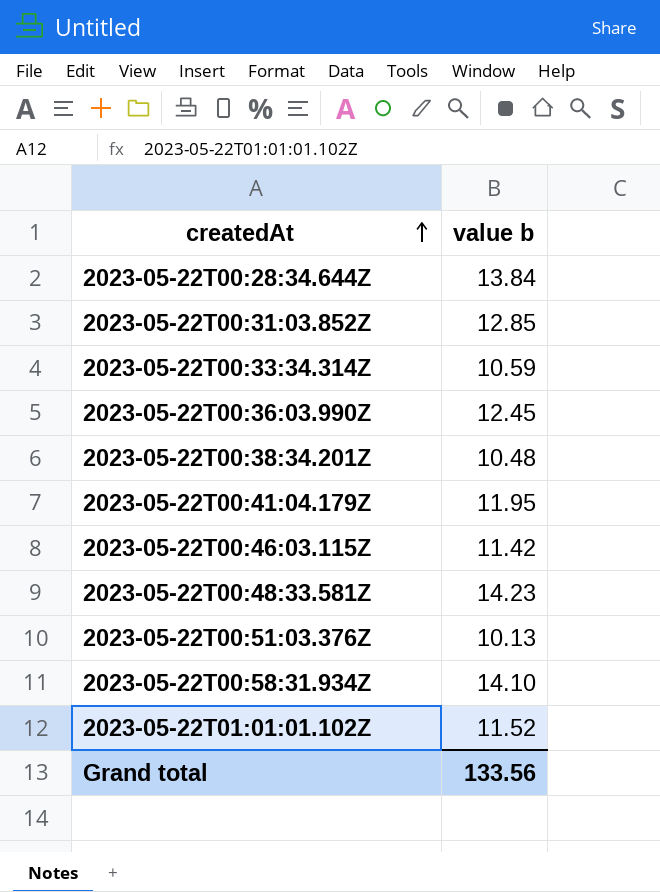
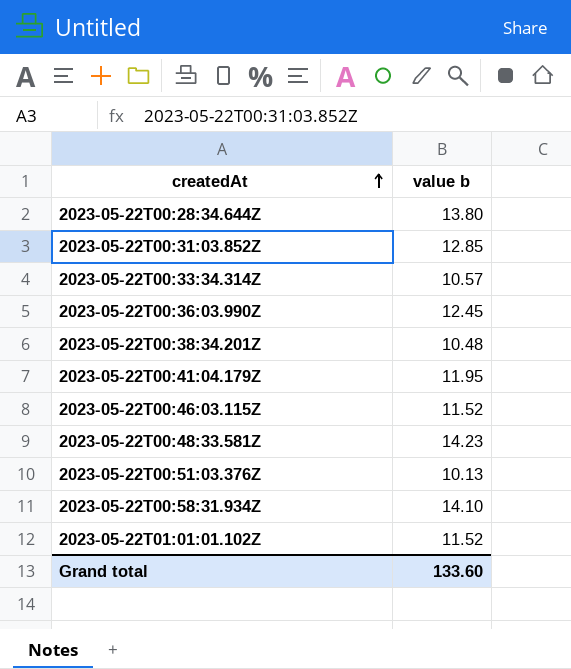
2023-05-22T00:28:34.644Z | value b: 13.84 -> 13.80
2023-05-22T00:33:34.314Z | value b: 10.59 -> 10.57
2023-05-22T00:46:03.115Z | value b: 11.42 -> 11.52
Grand total | value b: 133.56 -> 133.60

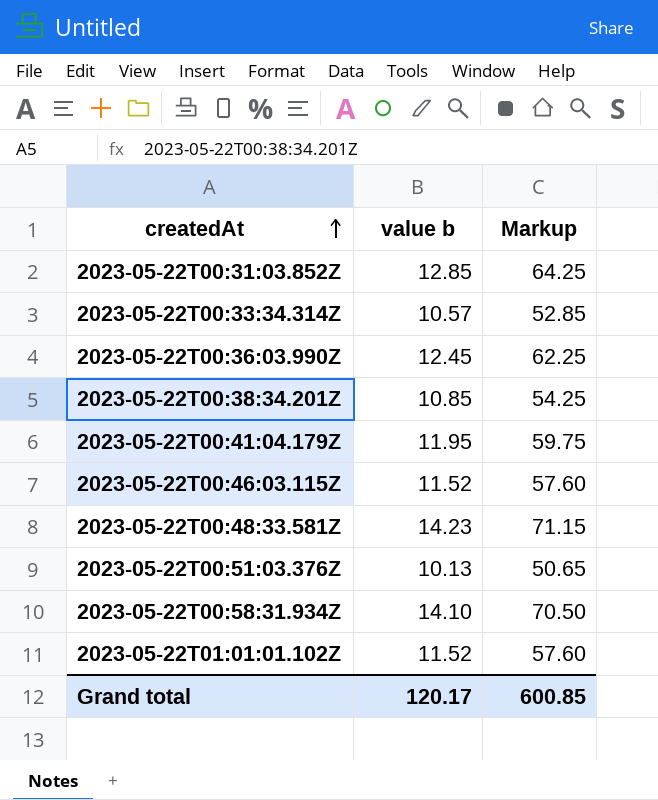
column Markup | formula: none -> [value b] * 5
row 2023-05-22T00:28:34.644Z: 13.80 -> none
2023-05-22T00:38:34.201Z | value b: 10.48 -> 10.85
Grand total | value b: 133.60 -> 120.17

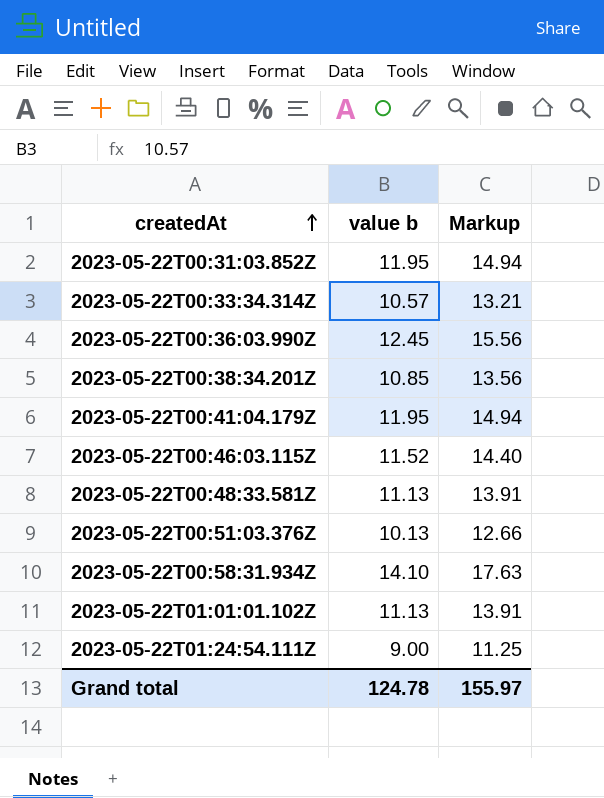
column Markup | formula: [value b] * 5 -> [value b] * 1.25
2023-05-22T00:31:03.852Z | value b: 12.85 -> 11.95
2023-05-22T00:48:33.581Z | value b: 14.23 -> 11.13
2023-05-22T01:01:01.102Z | value b: 11.52 -> 11.13
row 2023-05-22T01:24:54.111Z: none -> 9.00 | 11.25
Grand total | value b: 120.17 -> 124.78
Grand total | Markup: 600.85 -> 155.97

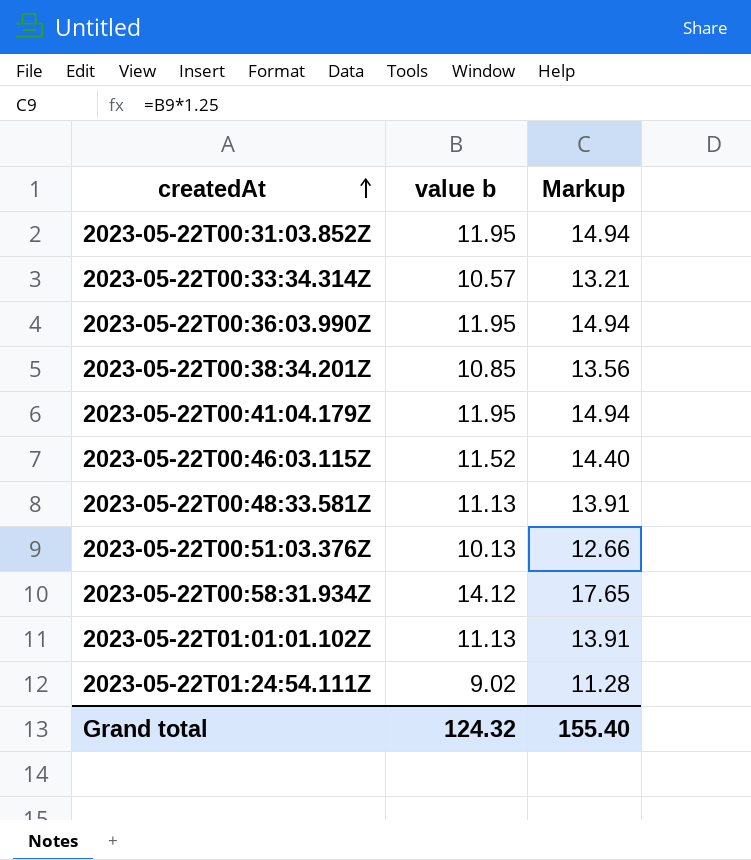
2023-05-22T00:36:03.990Z | value b: 12.45 -> 11.95
2023-05-22T00:36:03.990Z | Markup: 15.56 -> 14.94
2023-05-22T00:58:31.934Z | value b: 14.10 -> 14.12
2023-05-22T00:58:31.934Z | Markup: 17.63 -> 17.65
2023-05-22T01:24:54.111Z | value b: 9.00 -> 9.02
2023-05-22T01:24:54.111Z | Markup: 11.25 -> 11.28
Grand total | value b: 124.78 -> 124.32
Grand total | Markup: 155.97 -> 155.40

